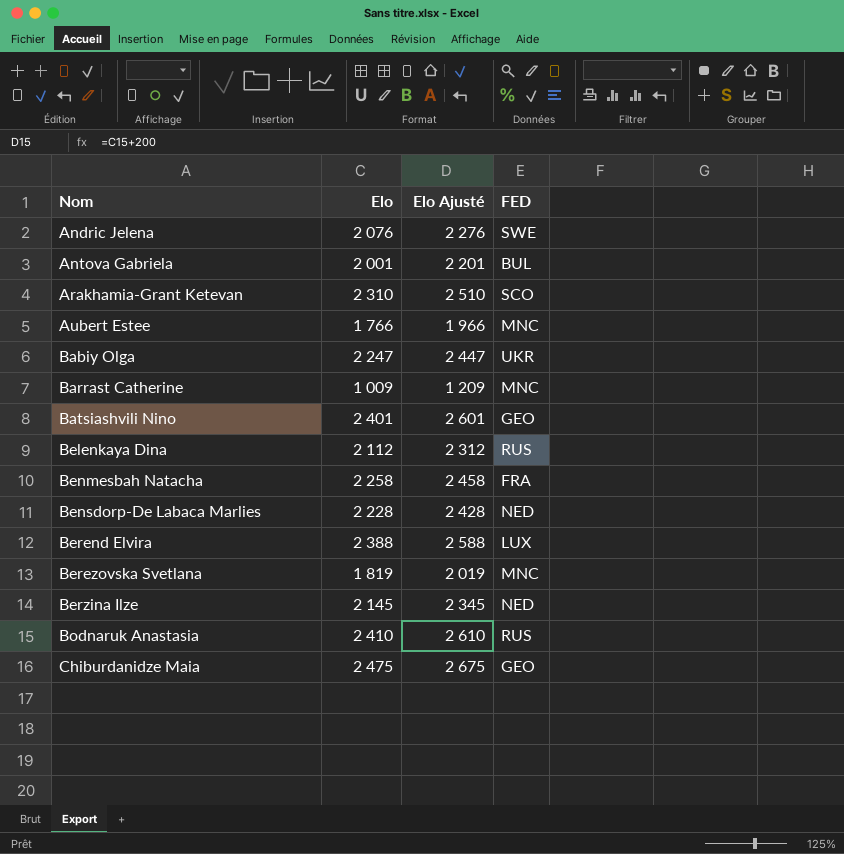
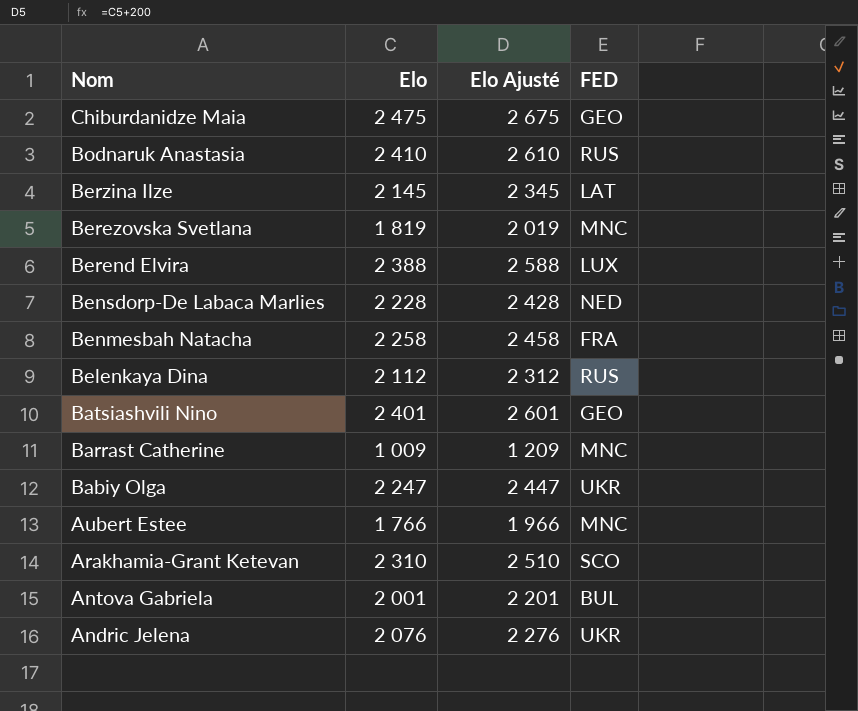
row order: Nom ascending -> Nom descending
Berzina Ilze | FED: NED -> LAT
Andric Jelena | FED: SWE -> UKR

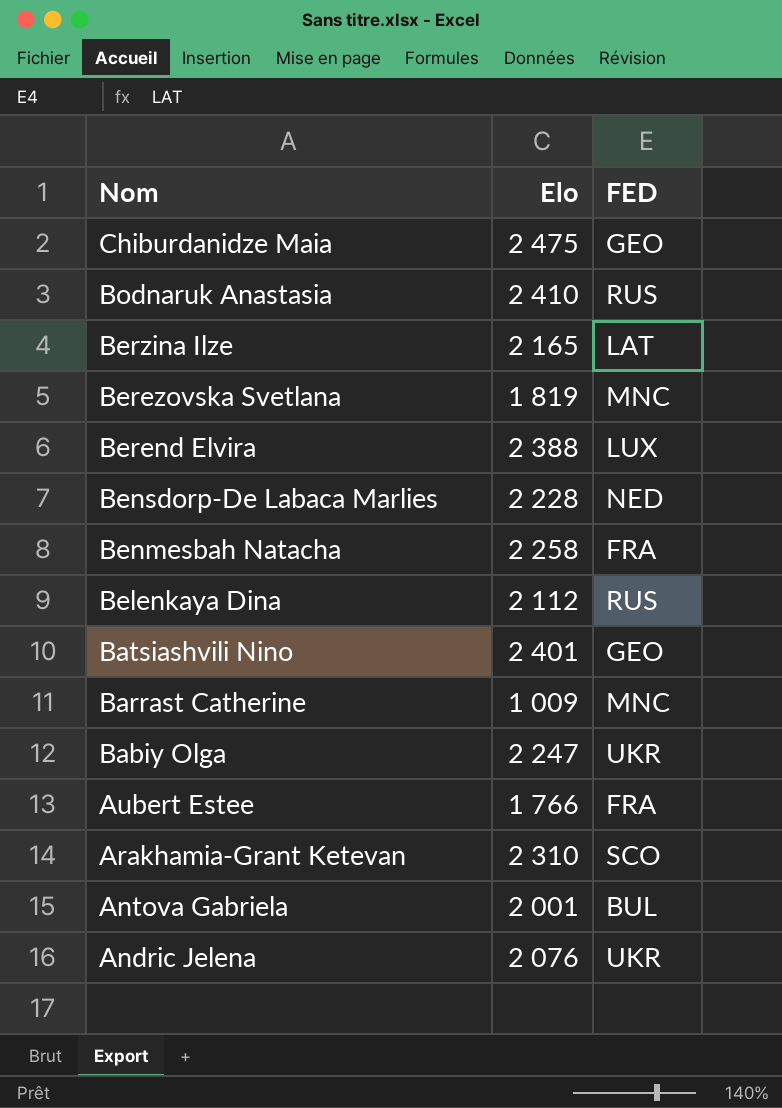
column Elo Ajusté | formula: [Elo] + 200 -> none
Berzina Ilze | Elo: 2 145 -> 2 165
Aubert Estee | FED: MNC -> FRA

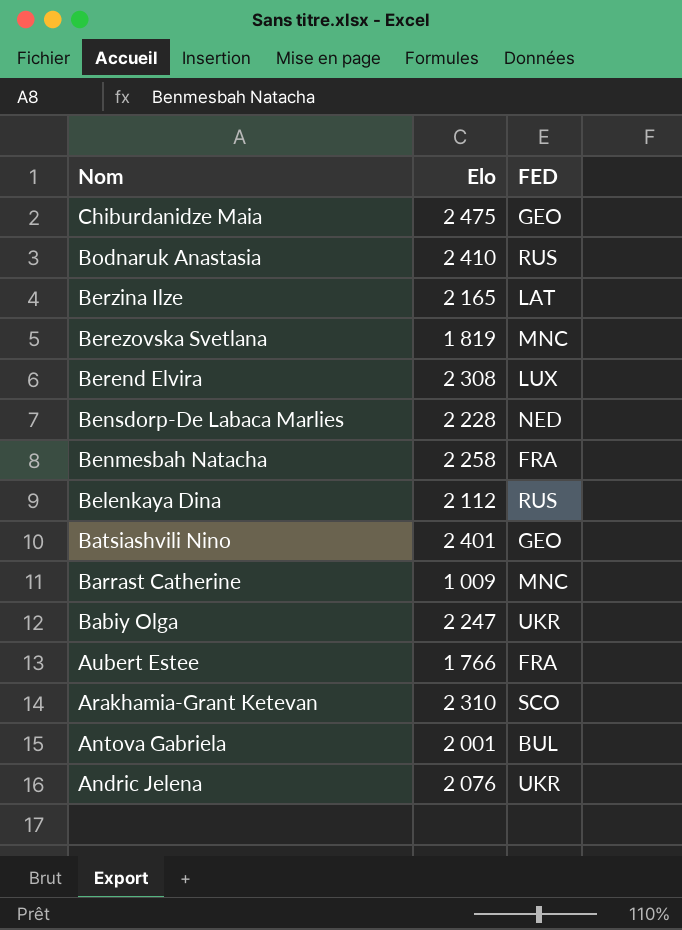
Berend Elvira | Elo: 2 388 -> 2 308

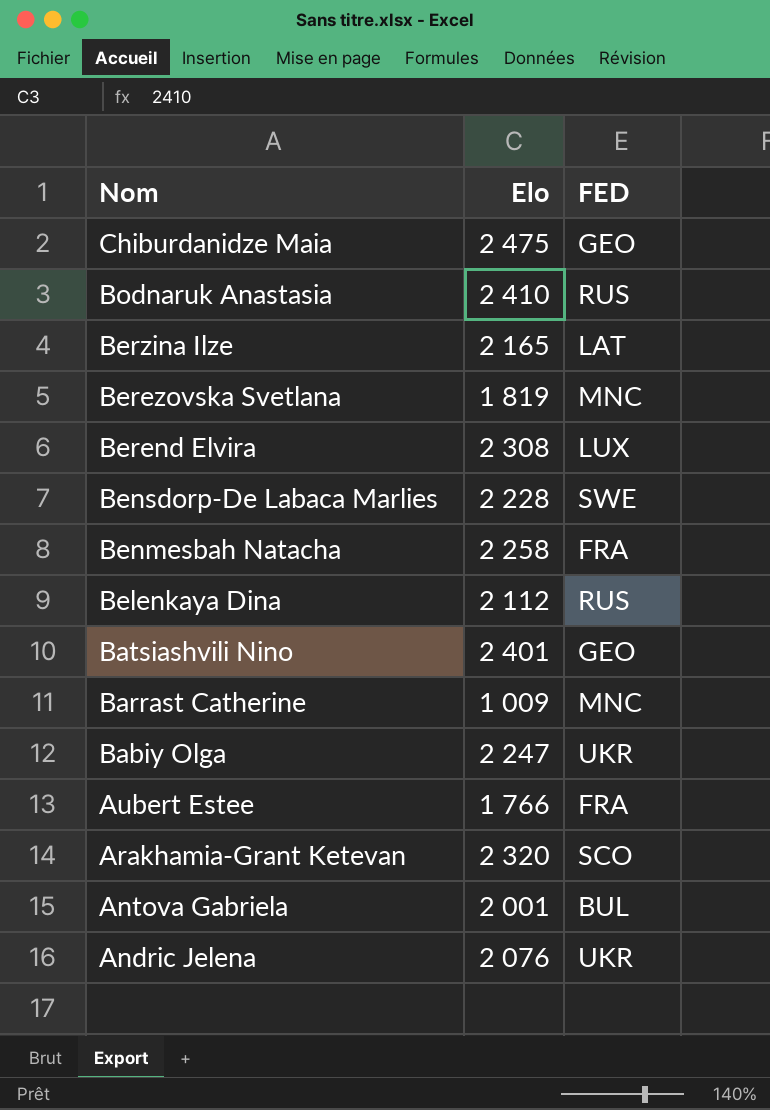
Bensdorp-De Labaca Marlies | FED: NED -> SWE
Arakhamia-Grant Ketevan | Elo: 2 310 -> 2 320

